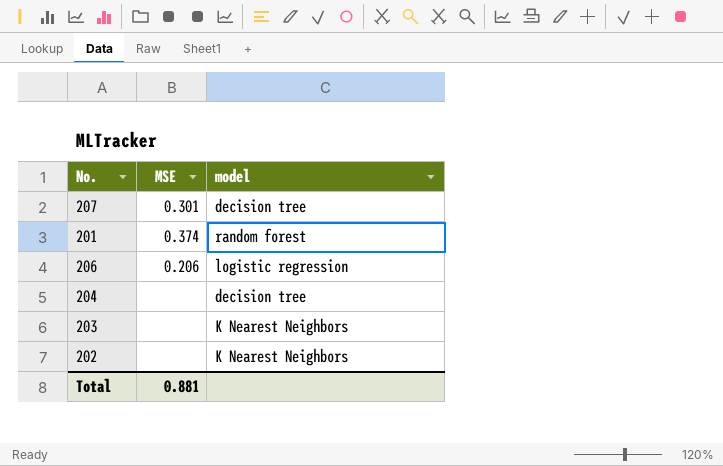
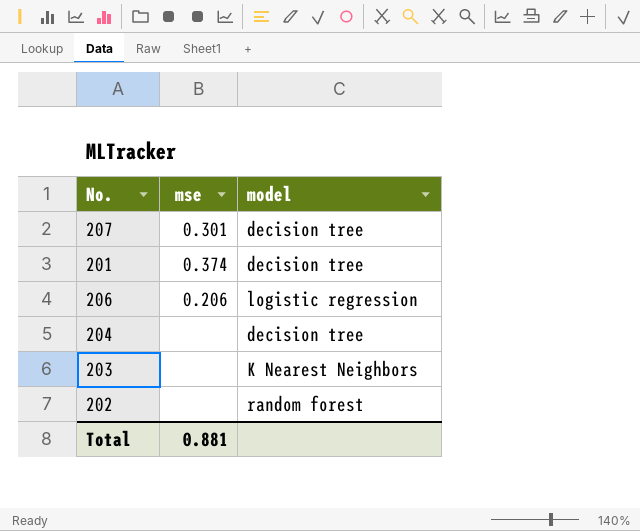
column name: MSE -> mse
201 | model: random forest -> decision tree
202 | model: K Nearest Neighbors -> random forest

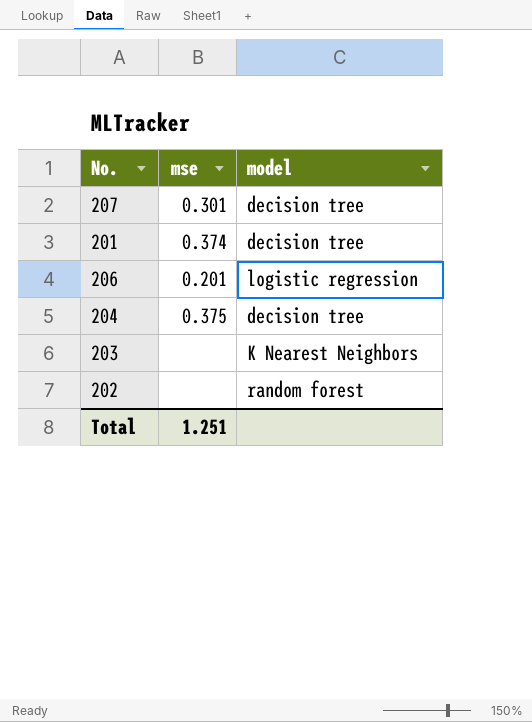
206 | mse: 0.206 -> 0.201
204 | mse: none -> 0.375
Total | mse: 0.881 -> 1.251

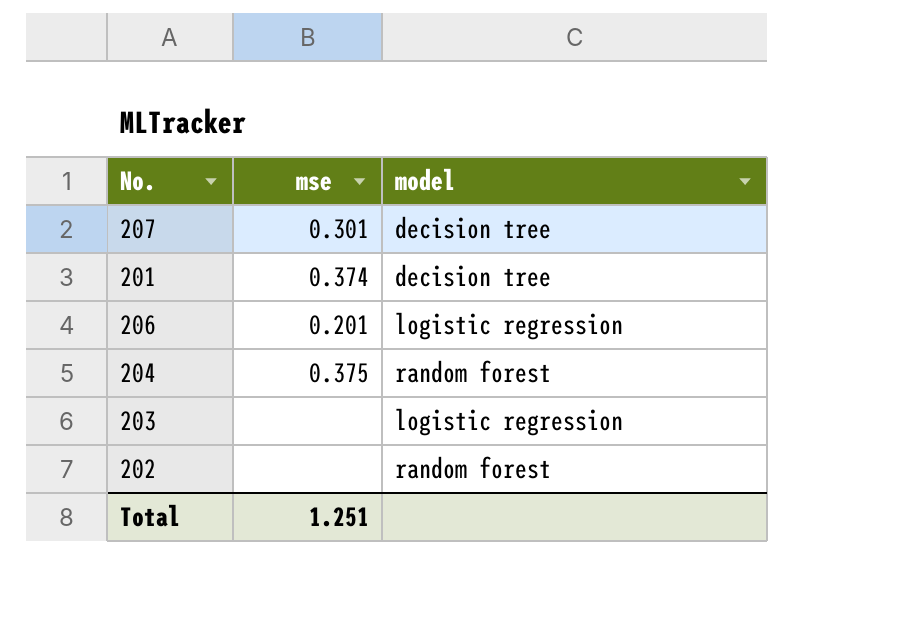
204 | model: decision tree -> random forest
203 | model: K Nearest Neighbors -> logistic regression

